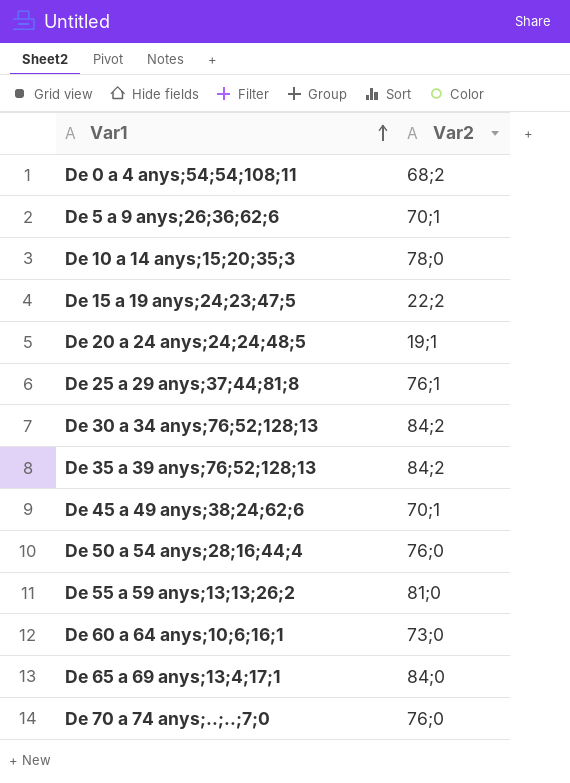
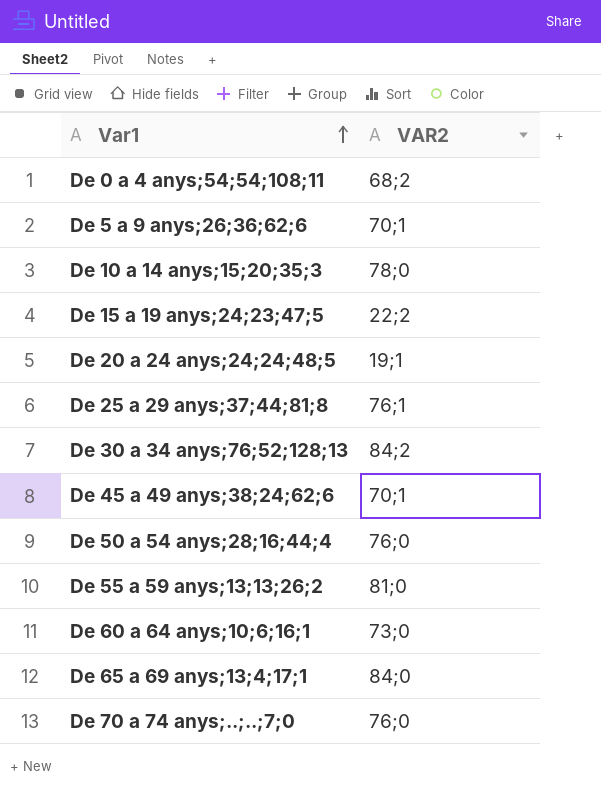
column name: Var2 -> VAR2
row De 35 a 39 anys;76;52;128;13: 84;2 -> none

